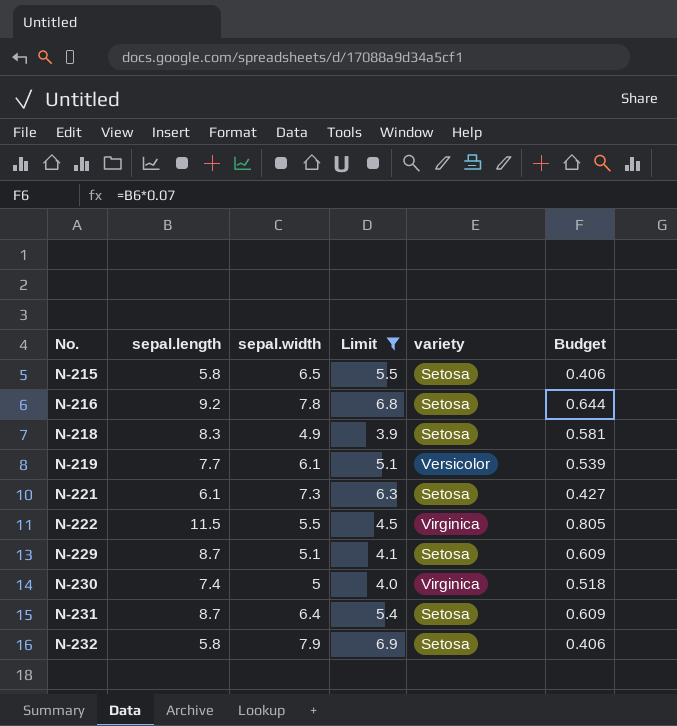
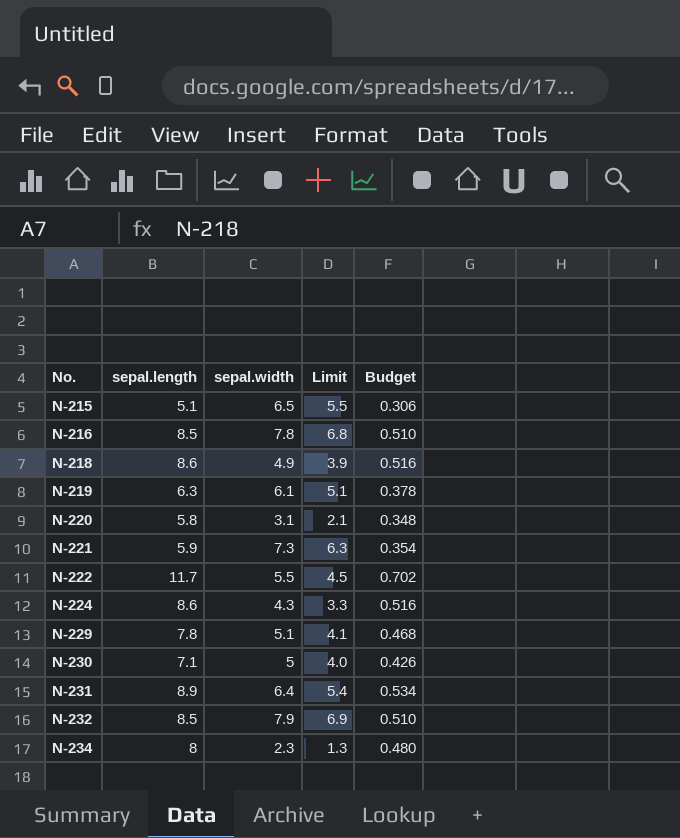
filter: Limit >= 3.9 -> none
column variety | position: 5 -> none
column Budget | formula: [sepal.length] * 0.07 -> [sepal.length] * 0.06
N-215 | sepal.length: 5.8 -> 5.1
N-216 | sepal.length: 9.2 -> 8.5
N-218 | sepal.length: 8.3 -> 8.6
N-219 | sepal.length: 7.7 -> 6.3
N-221 | sepal.length: 6.1 -> 5.9
N-222 | sepal.length: 11.5 -> 11.7
N-229 | sepal.length: 8.7 -> 7.8
N-230 | sepal.length: 7.4 -> 7.1
N-231 | sepal.length: 8.7 -> 8.9
N-232 | sepal.length: 5.8 -> 8.5

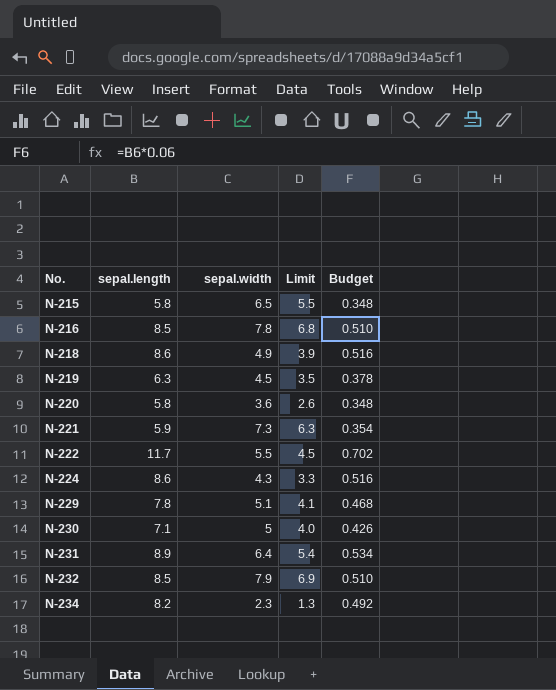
N-215 | sepal.length: 5.1 -> 5.8
N-215 | Budget: 0.306 -> 0.348
N-219 | sepal.width: 6.1 -> 4.5
N-219 | Limit: 5.1 -> 3.5
N-220 | sepal.width: 3.1 -> 3.6
N-220 | Limit: 2.1 -> 2.6
N-234 | sepal.length: 8 -> 8.2
N-234 | Budget: 0.480 -> 0.492

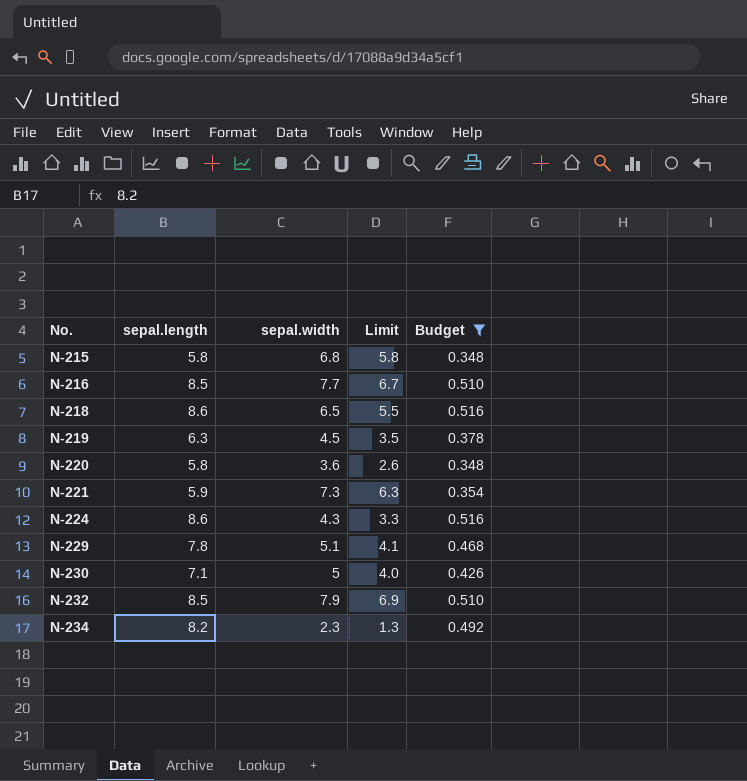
filter: none -> Budget <= 0.516
N-215 | sepal.width: 6.5 -> 6.8
N-215 | Limit: 5.5 -> 5.8
N-216 | sepal.width: 7.8 -> 7.7
N-216 | Limit: 6.8 -> 6.7
N-218 | sepal.width: 4.9 -> 6.5
N-218 | Limit: 3.9 -> 5.5

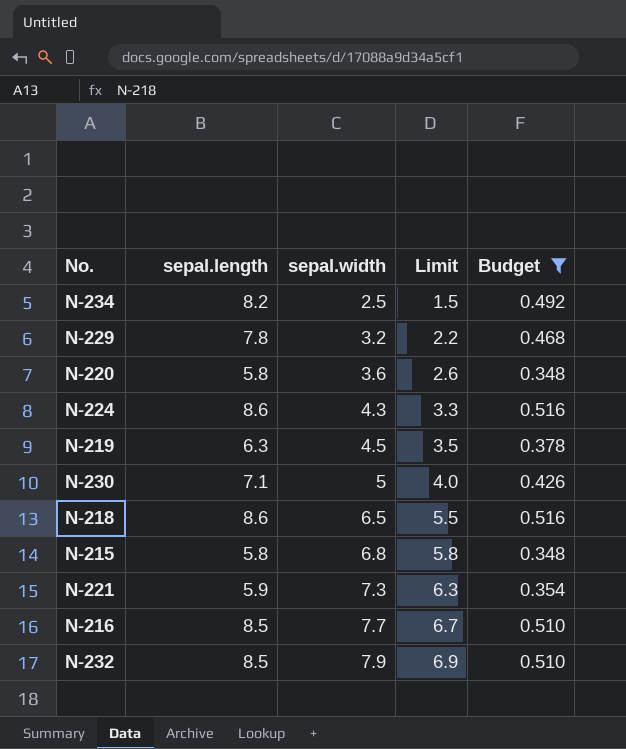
row order: No. ascending -> sepal.width ascending
N-234 | sepal.width: 2.3 -> 2.5
N-234 | Limit: 1.3 -> 1.5
N-229 | sepal.width: 5.1 -> 3.2
N-229 | Limit: 4.1 -> 2.2

